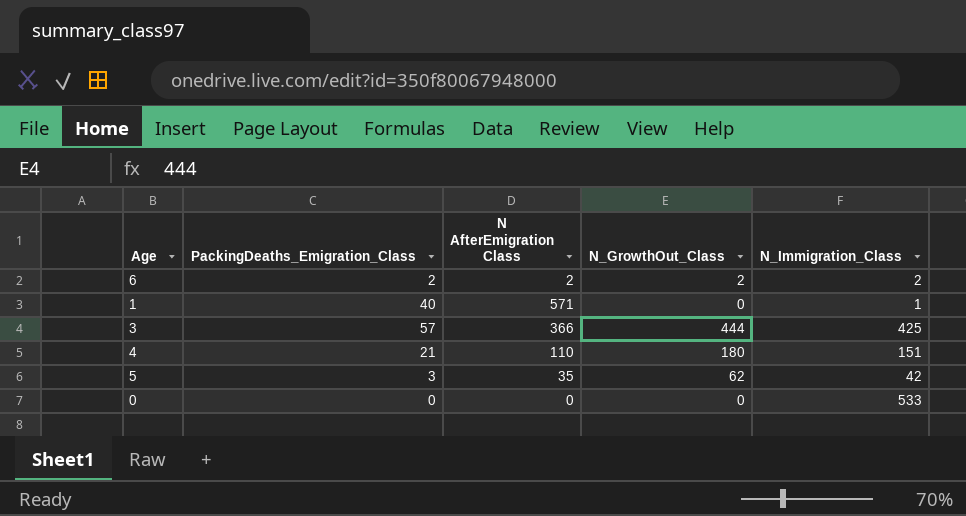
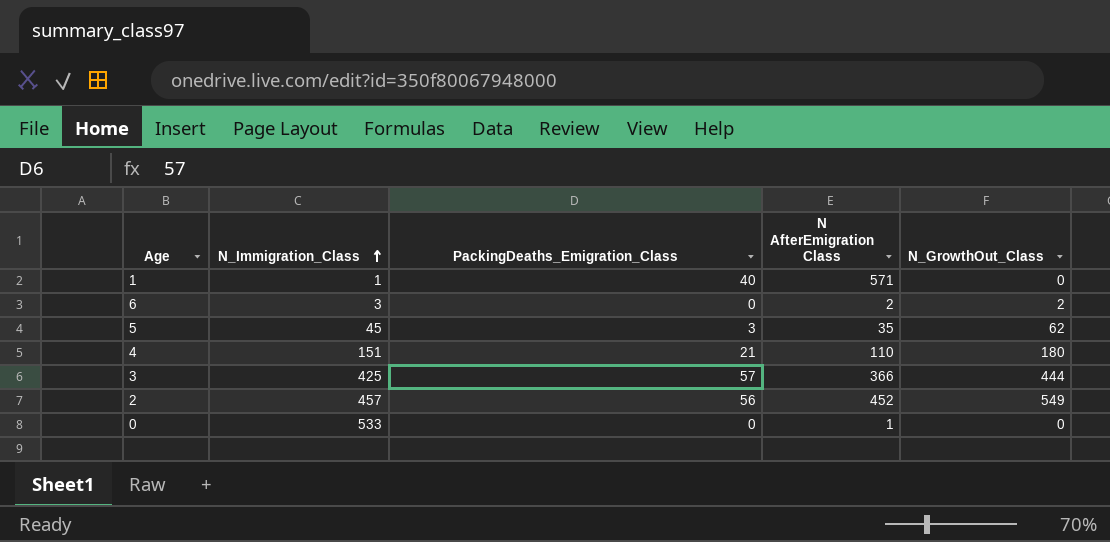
row order: none -> N_Immigration_Class ascending
column N_Immigration_Class | position: 5 -> 2
6 | N_Immigration_Class: 2 -> 3
6 | PackingDeaths_Emigration_Class: 2 -> 0
5 | N_Immigration_Class: 42 -> 45
row 2: none -> 457 | 56 | 452 | 549
0 | N AfterEmigration Class: 0 -> 1

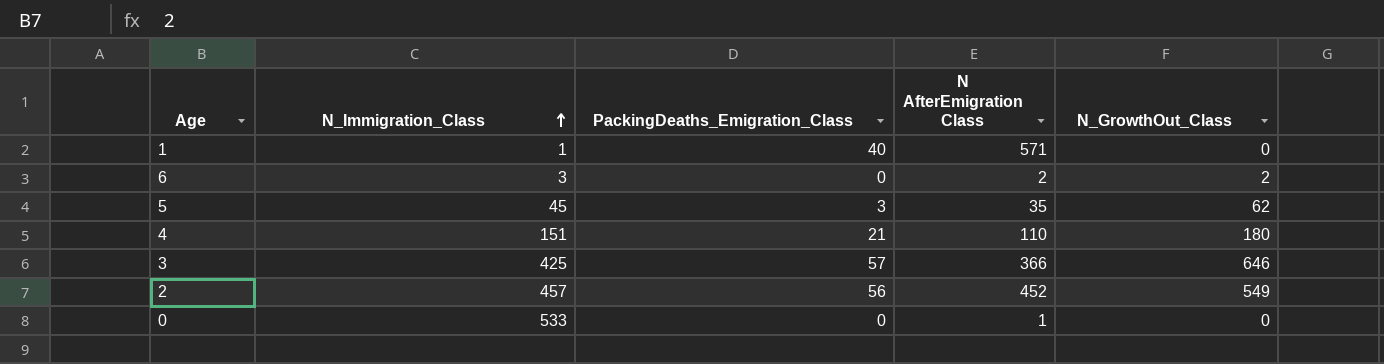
3 | N_GrowthOut_Class: 444 -> 646

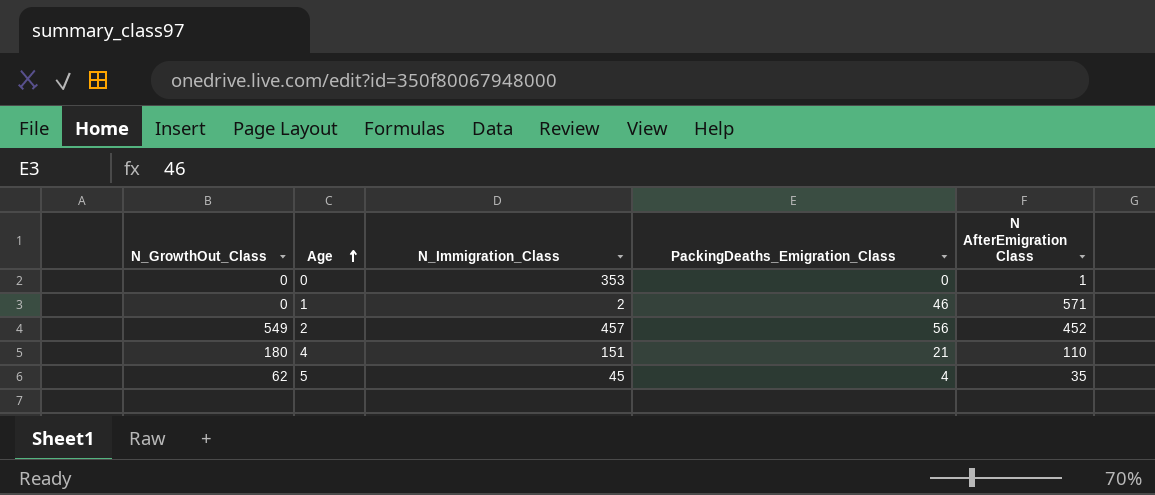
row order: N_Immigration_Class ascending -> Age ascending
column N_GrowthOut_Class | position: 5 -> 1
row 6: 3 | 0 | 2 | 2 -> none
row 3: 425 | 57 | 366 | 646 -> none
0 | N_Immigration_Class: 533 -> 353
1 | N_Immigration_Class: 1 -> 2
1 | PackingDeaths_Emigration_Class: 40 -> 46
5 | PackingDeaths_Emigration_Class: 3 -> 4

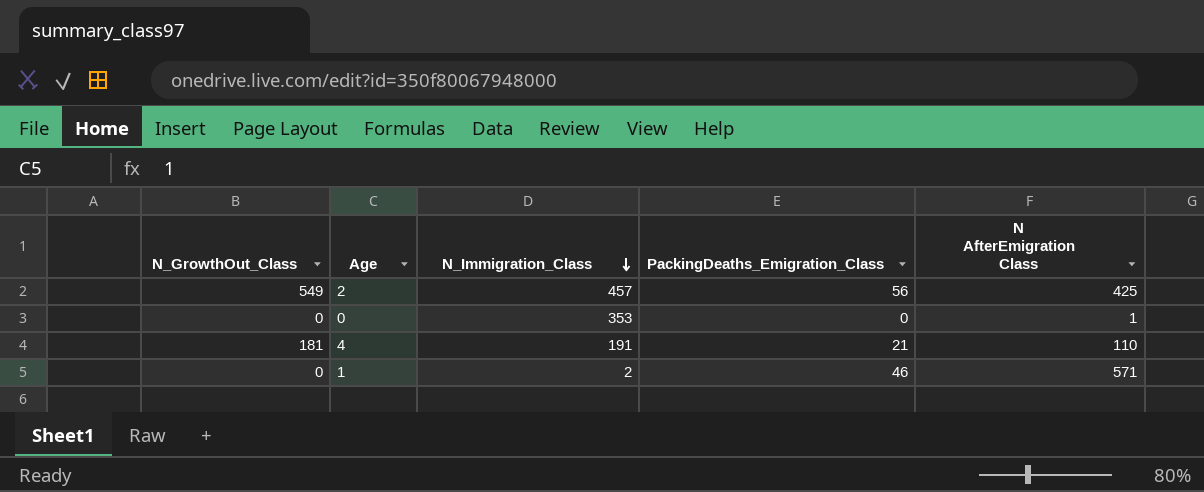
row order: Age ascending -> N_Immigration_Class descending
row 5: 62 | 45 | 4 | 35 -> none
2 | N AfterEmigration Class: 452 -> 425
4 | N_GrowthOut_Class: 180 -> 181
4 | N_Immigration_Class: 151 -> 191

